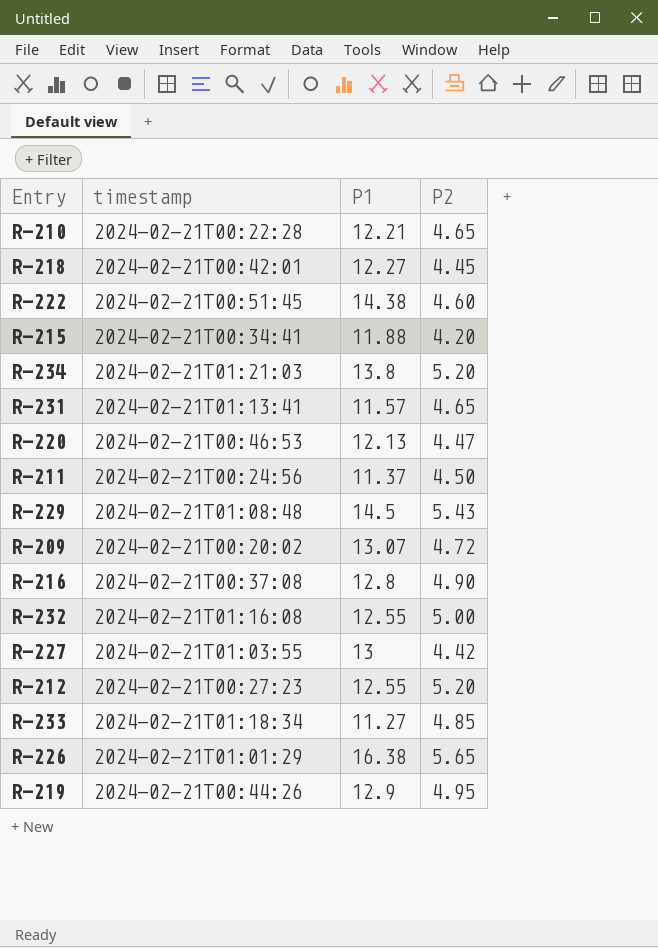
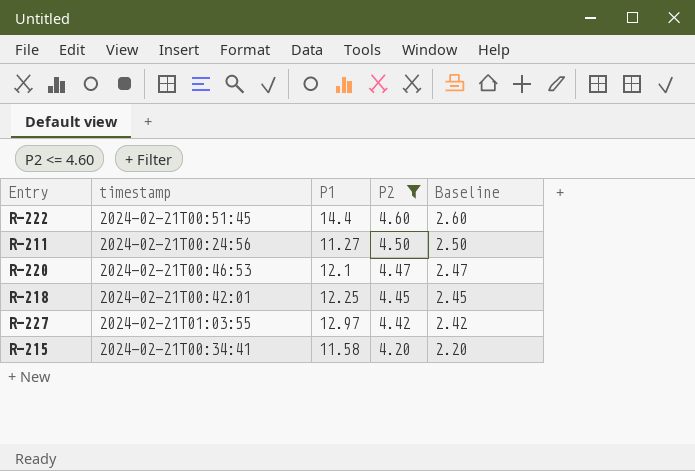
filter: none -> P2 <= 4.60
row order: none -> P2 descending
column Baseline | formula: none -> [P2] - 2
R-222 | P1: 14.38 -> 14.4
R-211 | P1: 11.37 -> 11.27
R-220 | P1: 12.13 -> 12.1
R-218 | P1: 12.27 -> 12.25
R-227 | P1: 13 -> 12.97
R-215 | P1: 11.88 -> 11.58

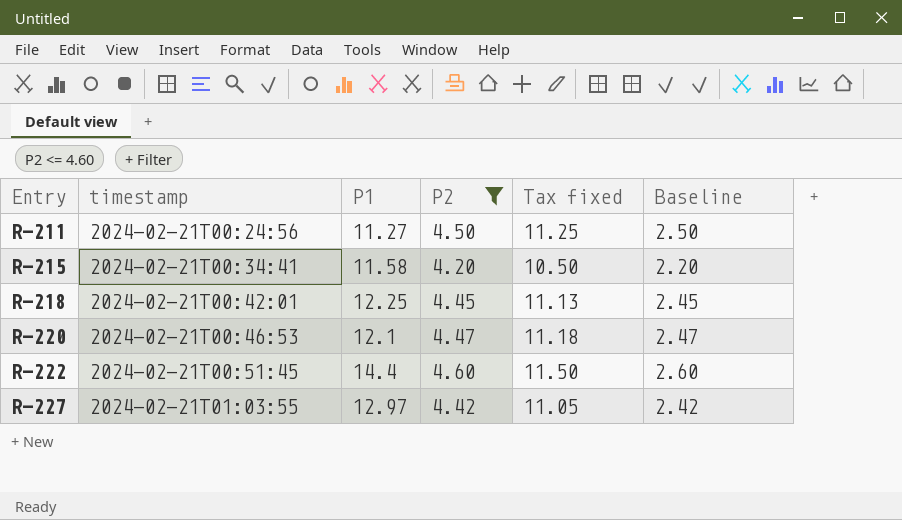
row order: P2 descending -> Entry ascending
column Tax fixed | formula: none -> [P2] * 2.5

